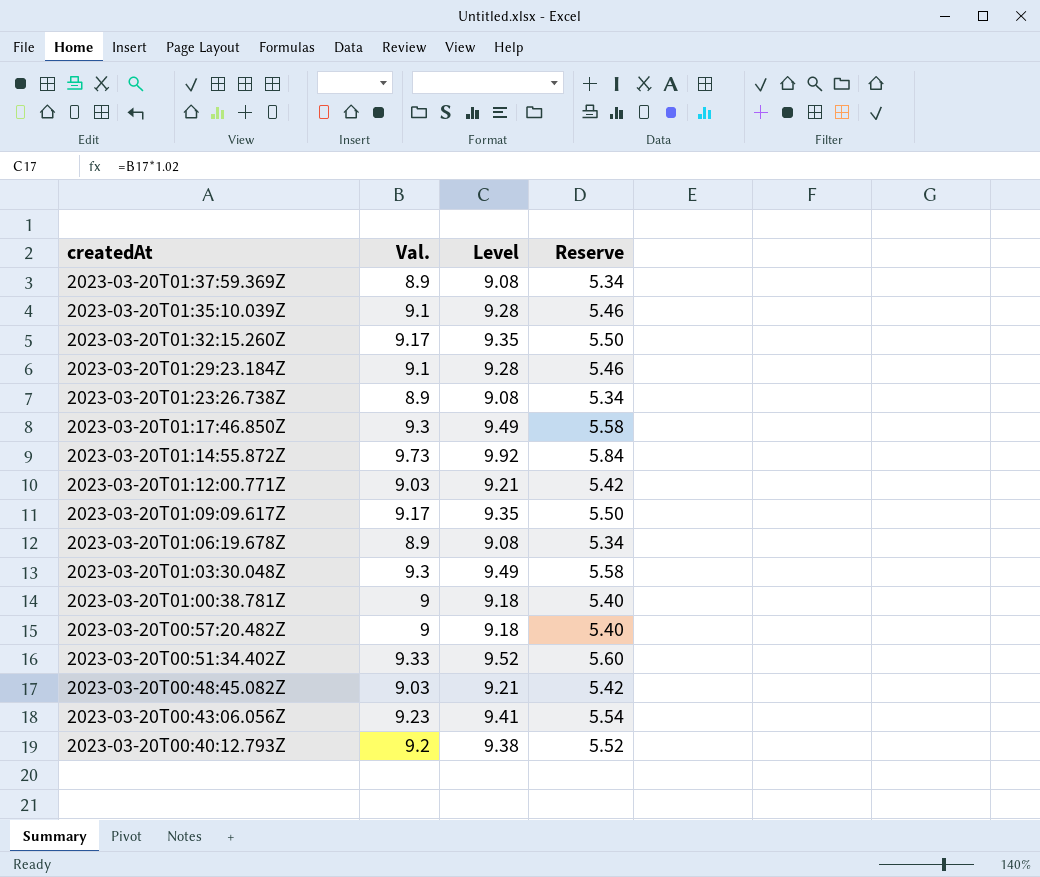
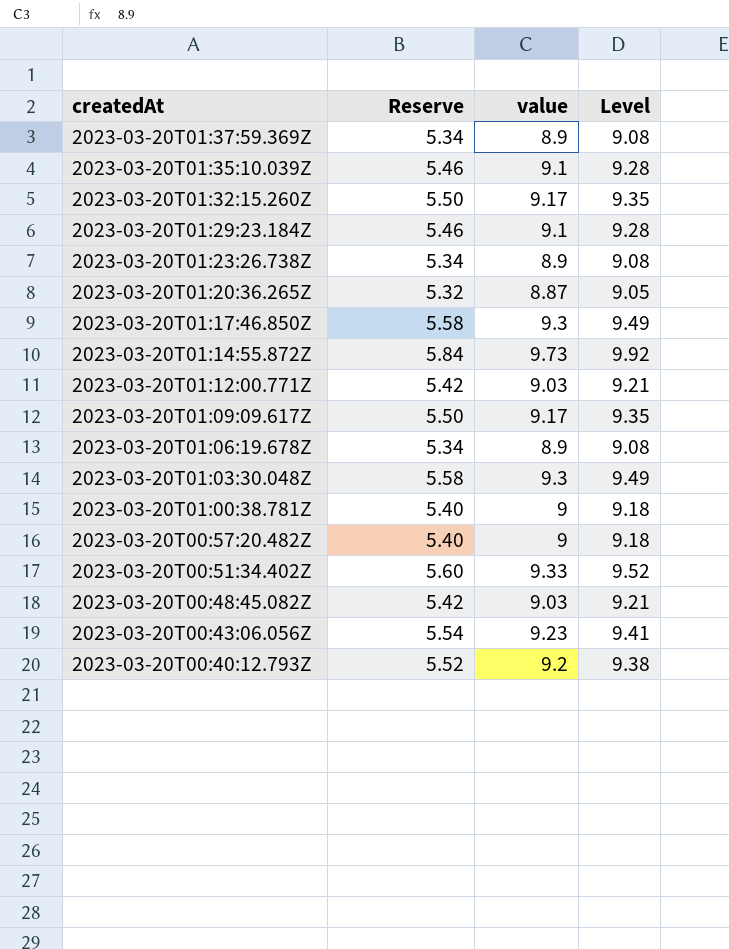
column Reserve | position: 4 -> 2
column name: Val. -> value
row 2023-03-20T01:20:36.265Z: none -> 5.32 | 8.87 | 9.05

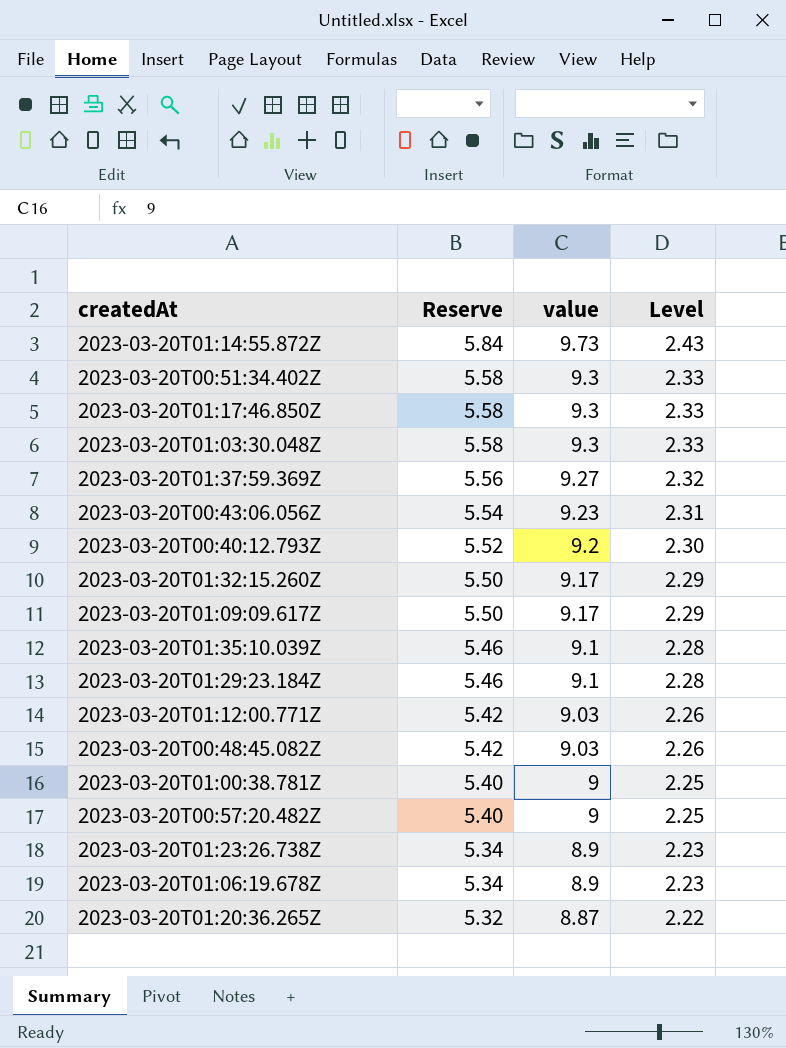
row order: createdAt descending -> Reserve descending
column Level | formula: [value] * 1.02 -> [value] * 0.25
2023-03-20T00:51:34.402Z | Reserve: 5.60 -> 5.58
2023-03-20T00:51:34.402Z | value: 9.33 -> 9.3
2023-03-20T01:37:59.369Z | Reserve: 5.34 -> 5.56
2023-03-20T01:37:59.369Z | value: 8.9 -> 9.27

